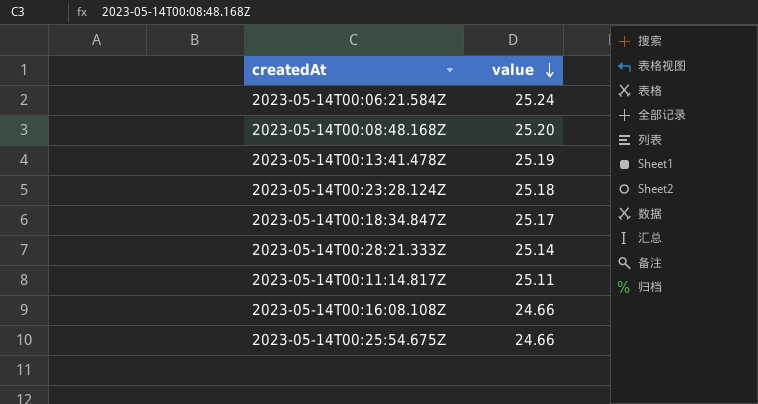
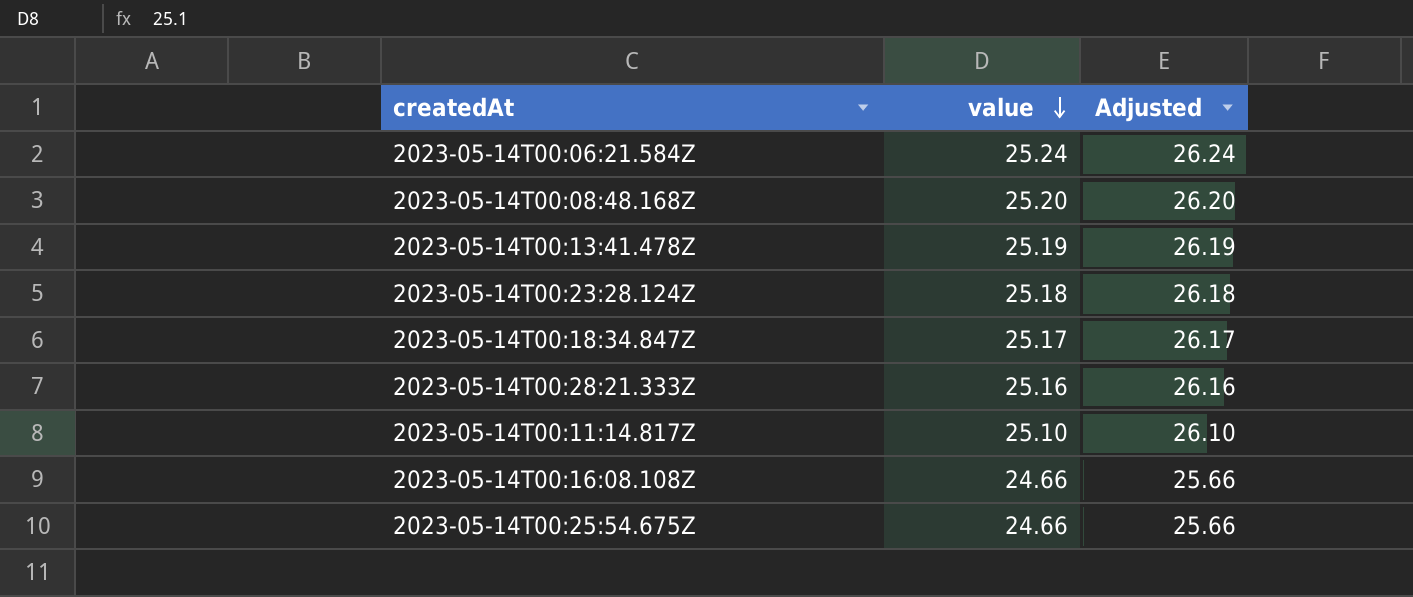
column Adjusted | formula: none -> [value] + 1
2023-05-14T00:28:21.333Z | value: 25.14 -> 25.16
2023-05-14T00:11:14.817Z | value: 25.11 -> 25.10

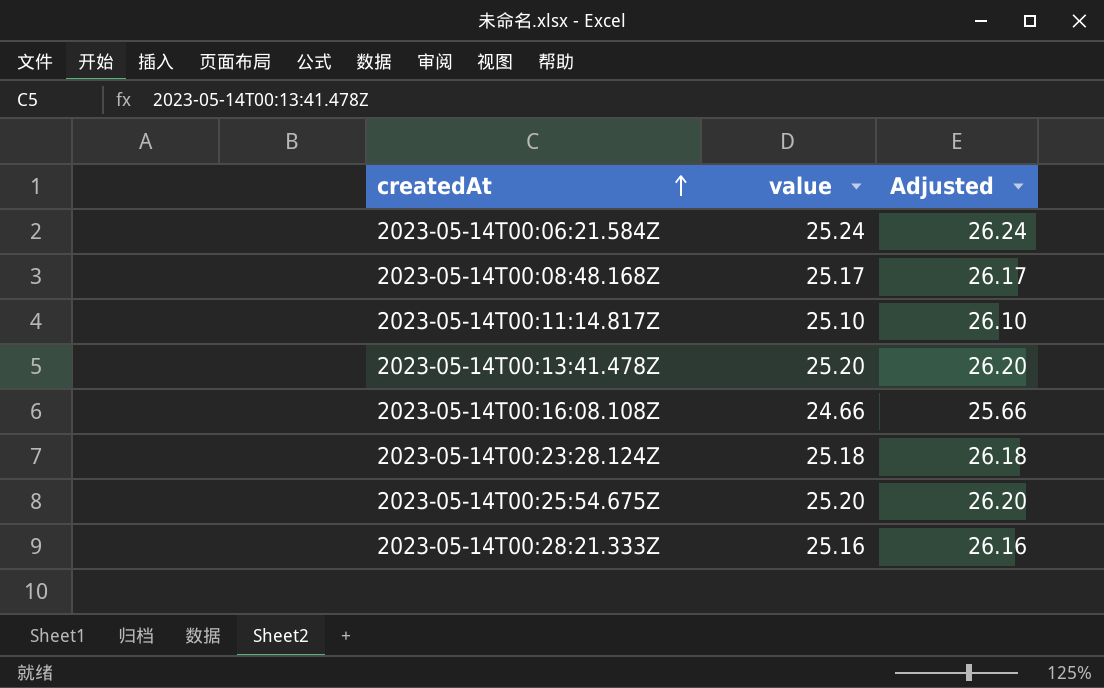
row order: value descending -> createdAt ascending
row 2023-05-14T00:18:34.847Z: 25.17 | 26.17 -> none
2023-05-14T00:08:48.168Z | value: 25.20 -> 25.17
2023-05-14T00:08:48.168Z | Adjusted: 26.20 -> 26.17
2023-05-14T00:13:41.478Z | value: 25.19 -> 25.20
2023-05-14T00:13:41.478Z | Adjusted: 26.19 -> 26.20
2023-05-14T00:25:54.675Z | value: 24.66 -> 25.20
2023-05-14T00:25:54.675Z | Adjusted: 25.66 -> 26.20

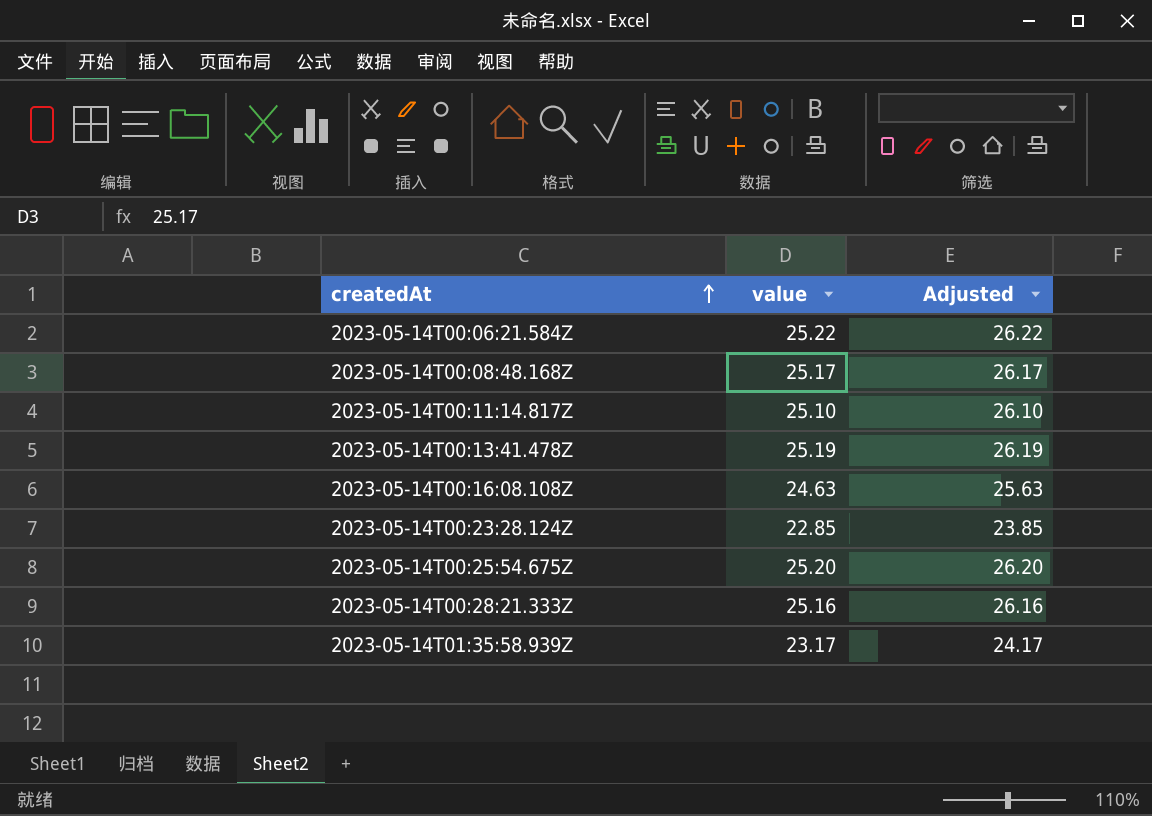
2023-05-14T00:06:21.584Z | value: 25.24 -> 25.22
2023-05-14T00:06:21.584Z | Adjusted: 26.24 -> 26.22
2023-05-14T00:13:41.478Z | value: 25.20 -> 25.19
2023-05-14T00:13:41.478Z | Adjusted: 26.20 -> 26.19
2023-05-14T00:16:08.108Z | value: 24.66 -> 24.63
2023-05-14T00:16:08.108Z | Adjusted: 25.66 -> 25.63
2023-05-14T00:23:28.124Z | value: 25.18 -> 22.85
2023-05-14T00:23:28.124Z | Adjusted: 26.18 -> 23.85
row 2023-05-14T01:35:58.939Z: none -> 23.17 | 24.17

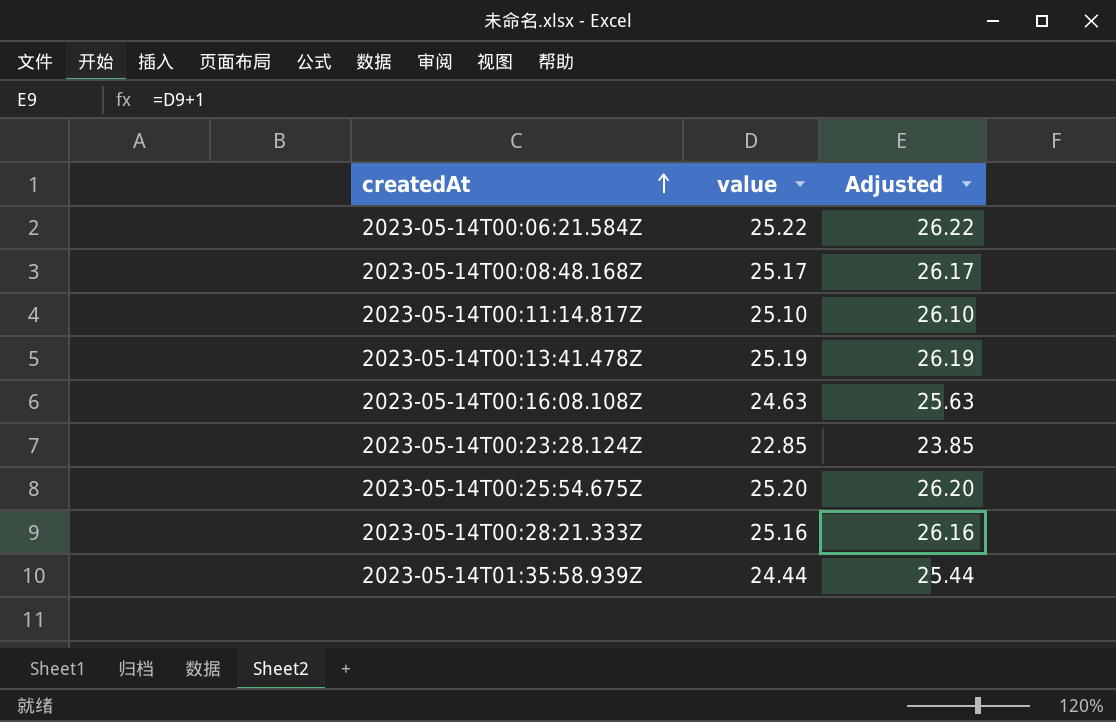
2023-05-14T01:35:58.939Z | value: 23.17 -> 24.44
2023-05-14T01:35:58.939Z | Adjusted: 24.17 -> 25.44

